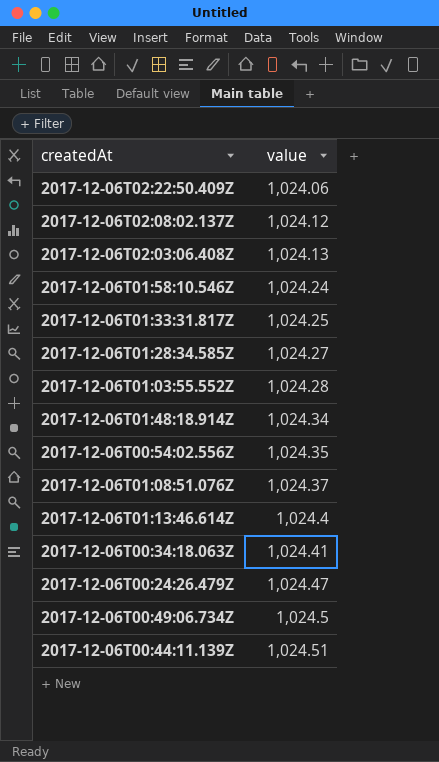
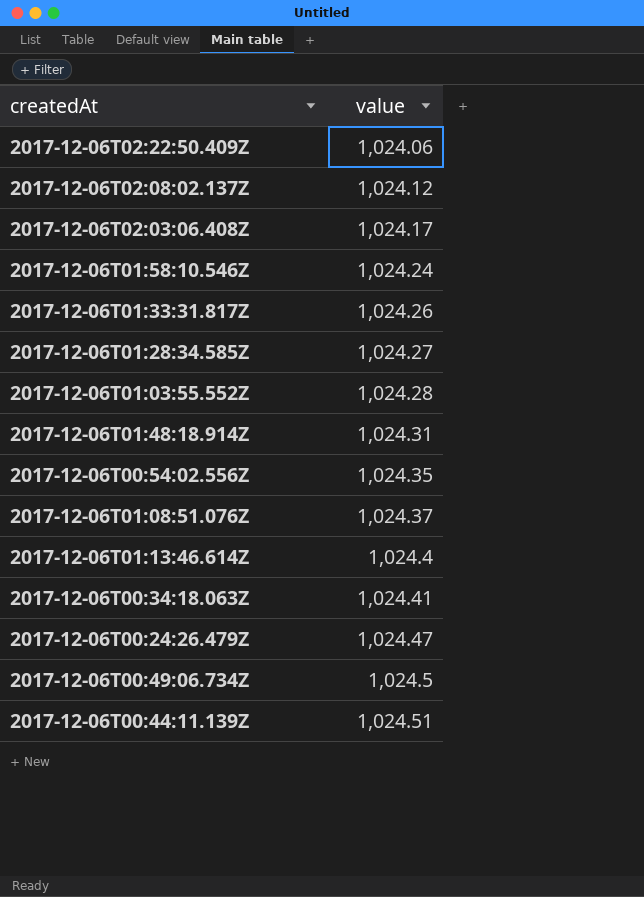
2017-12-06T02:03:06.408Z | value: 1,024.13 -> 1,024.17
2017-12-06T01:33:31.817Z | value: 1,024.25 -> 1,024.26
2017-12-06T01:48:18.914Z | value: 1,024.34 -> 1,024.31

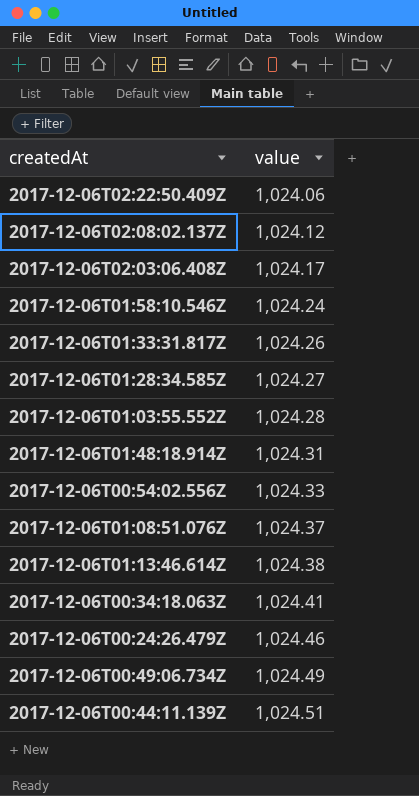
2017-12-06T00:54:02.556Z | value: 1,024.35 -> 1,024.33
2017-12-06T01:13:46.614Z | value: 1,024.4 -> 1,024.38
2017-12-06T00:24:26.479Z | value: 1,024.47 -> 1,024.46
2017-12-06T00:49:06.734Z | value: 1,024.5 -> 1,024.49

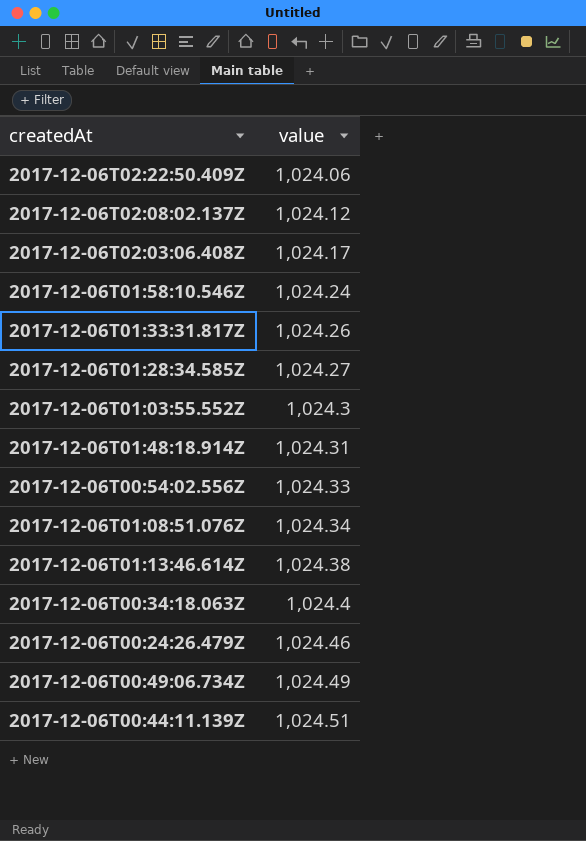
2017-12-06T01:03:55.552Z | value: 1,024.28 -> 1,024.3
2017-12-06T01:08:51.076Z | value: 1,024.37 -> 1,024.34
2017-12-06T00:34:18.063Z | value: 1,024.41 -> 1,024.4

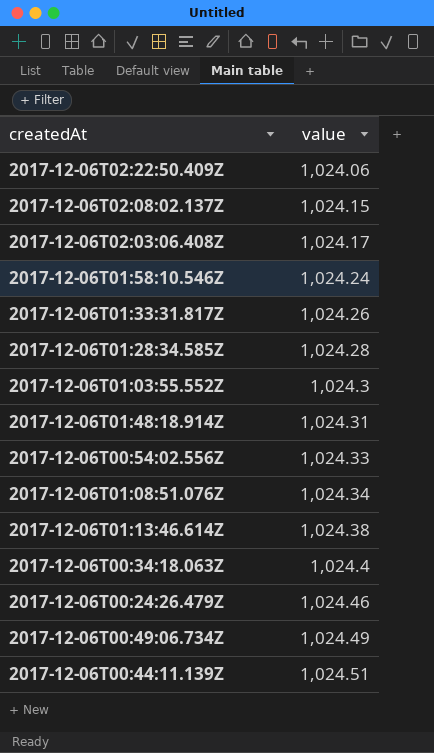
2017-12-06T02:08:02.137Z | value: 1,024.12 -> 1,024.15
2017-12-06T01:28:34.585Z | value: 1,024.27 -> 1,024.28

